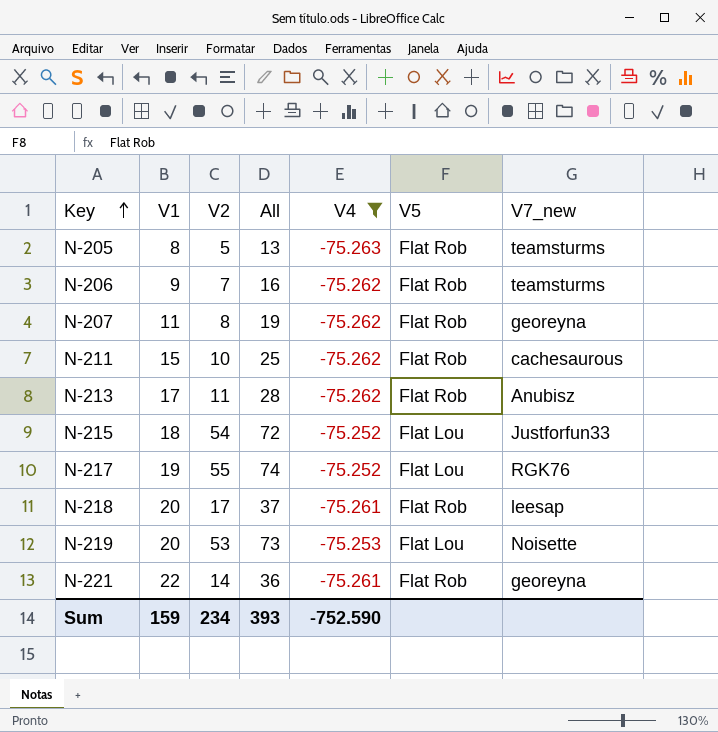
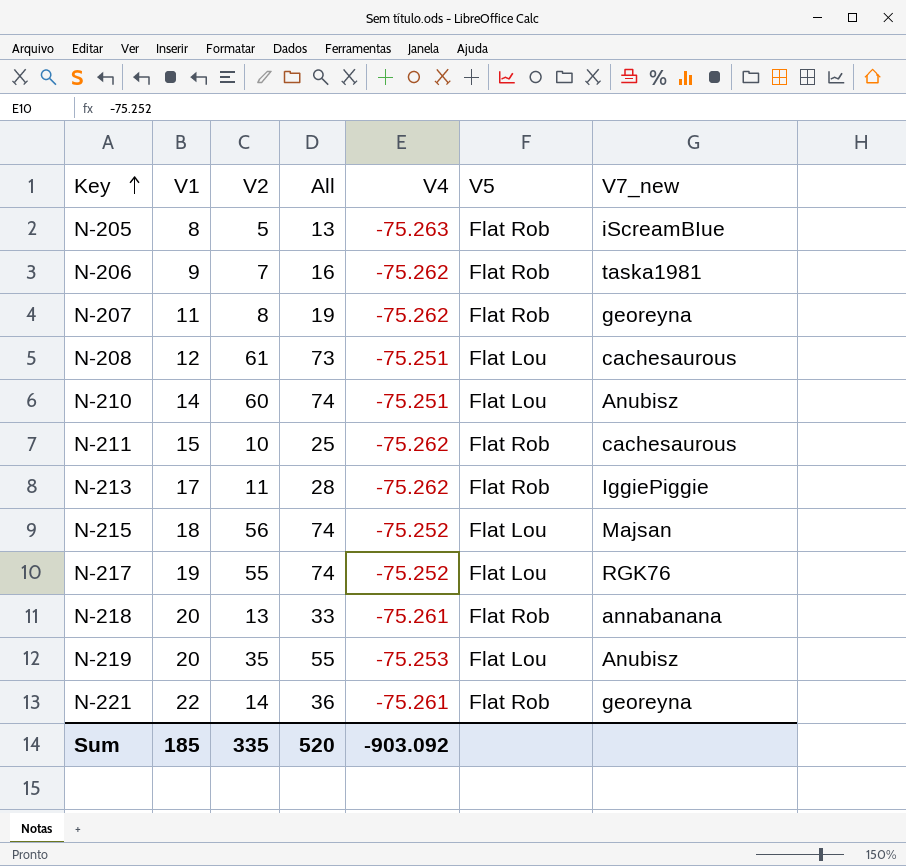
filter: V4 != -75.251 -> none
N-205 | V7_new: teamsturms -> iScreamBIue
N-206 | V7_new: teamsturms -> taska1981
N-213 | V7_new: Anubisz -> IggiePiggie
N-215 | V2: 54 -> 56
N-215 | All: 72 -> 74
N-215 | V7_new: Justforfun33 -> Majsan
N-218 | V2: 17 -> 13
N-218 | All: 37 -> 33
N-218 | V7_new: leesap -> annabanana
N-219 | V2: 53 -> 35
N-219 | All: 73 -> 55
N-219 | V7_new: Noisette -> Anubisz
Sum | V1: 159 -> 185
Sum | V2: 234 -> 335
Sum | All: 393 -> 520
Sum | V4: -752.590 -> -903.092

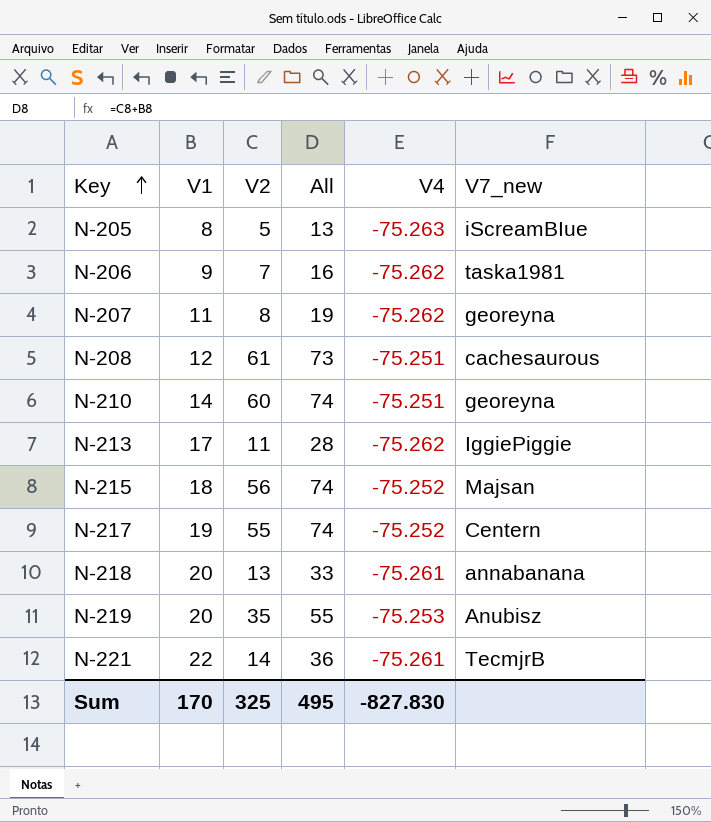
column V5 | position: 6 -> none
row N-211: 15 | 10 | 25 | -75.262 | Flat Rob | cachesaurous -> none
N-210 | V7_new: Anubisz -> georeyna
N-217 | V7_new: RGK76 -> Centern
N-221 | V7_new: georeyna -> TecmjrB
Sum | V1: 185 -> 170
Sum | V2: 335 -> 325
Sum | All: 520 -> 495
Sum | V4: -903.092 -> -827.830

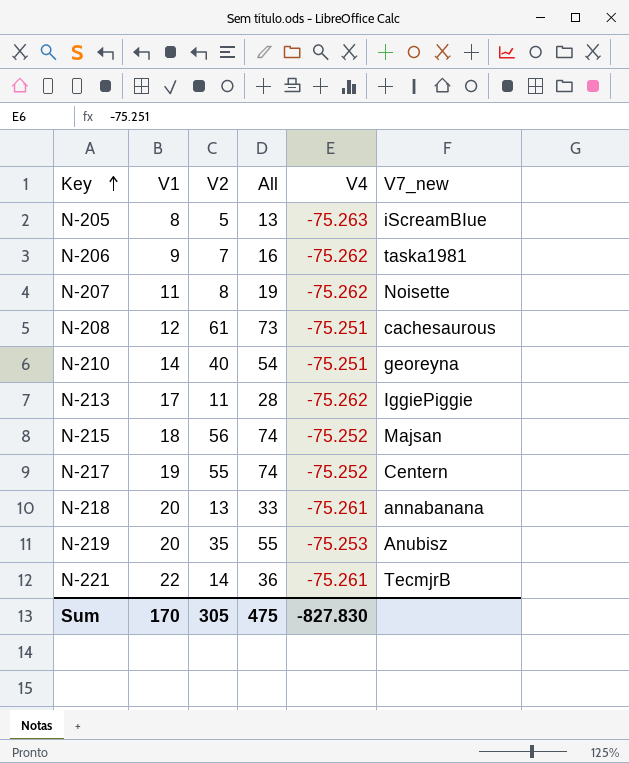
N-207 | V7_new: georeyna -> Noisette
N-210 | V2: 60 -> 40
N-210 | All: 74 -> 54
Sum | V2: 325 -> 305
Sum | All: 495 -> 475

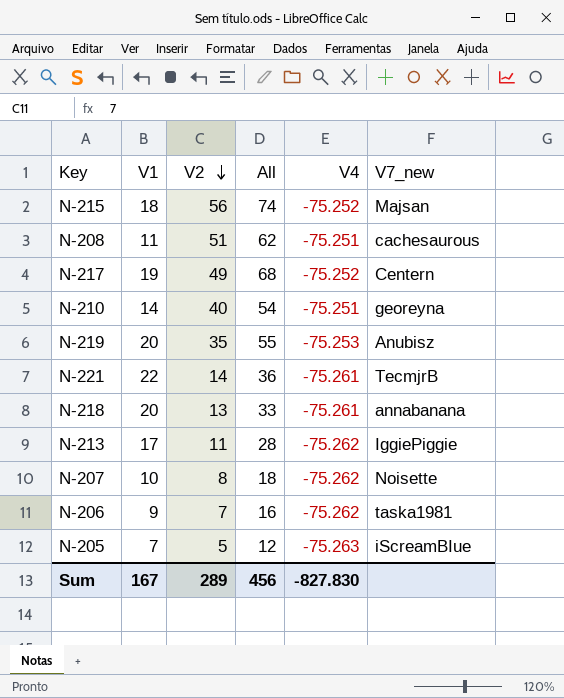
row order: Key ascending -> V2 descending
N-208 | V1: 12 -> 11
N-208 | V2: 61 -> 51
N-208 | All: 73 -> 62
N-217 | V2: 55 -> 49
N-217 | All: 74 -> 68
N-207 | V1: 11 -> 10
N-207 | All: 19 -> 18
N-205 | V1: 8 -> 7
N-205 | All: 13 -> 12
Sum | V1: 170 -> 167
Sum | V2: 305 -> 289
Sum | All: 475 -> 456

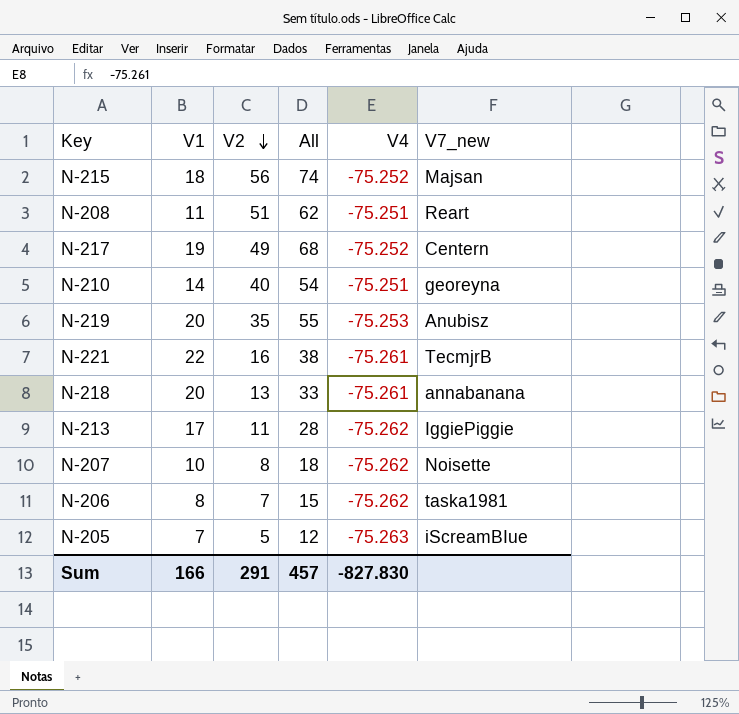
N-208 | V7_new: cachesaurous -> Reart
N-221 | V2: 14 -> 16
N-221 | All: 36 -> 38
N-206 | V1: 9 -> 8
N-206 | All: 16 -> 15
Sum | V1: 167 -> 166
Sum | V2: 289 -> 291
Sum | All: 456 -> 457

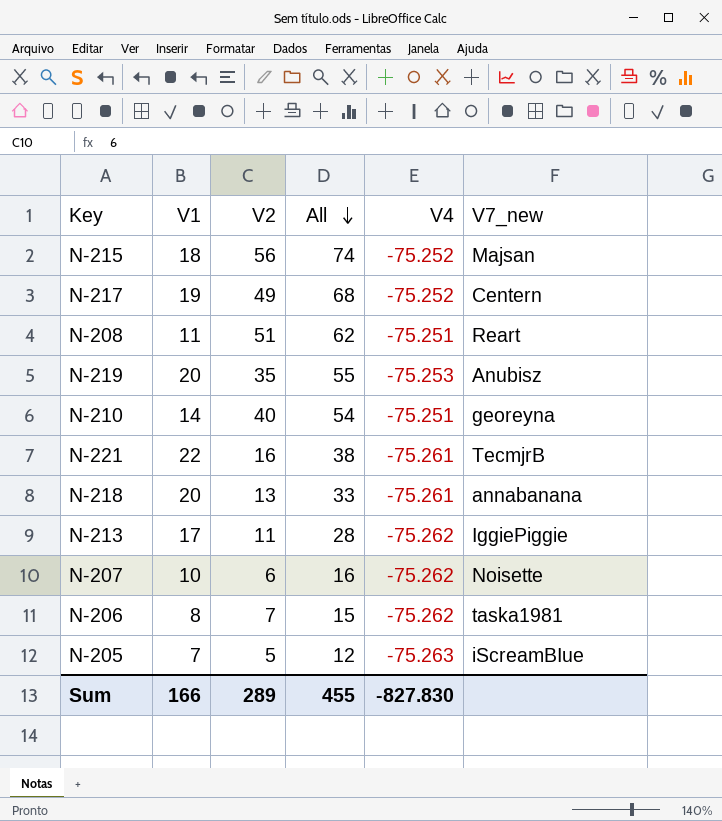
row order: V2 descending -> All descending
N-207 | V2: 8 -> 6
N-207 | All: 18 -> 16
Sum | V2: 291 -> 289
Sum | All: 457 -> 455

